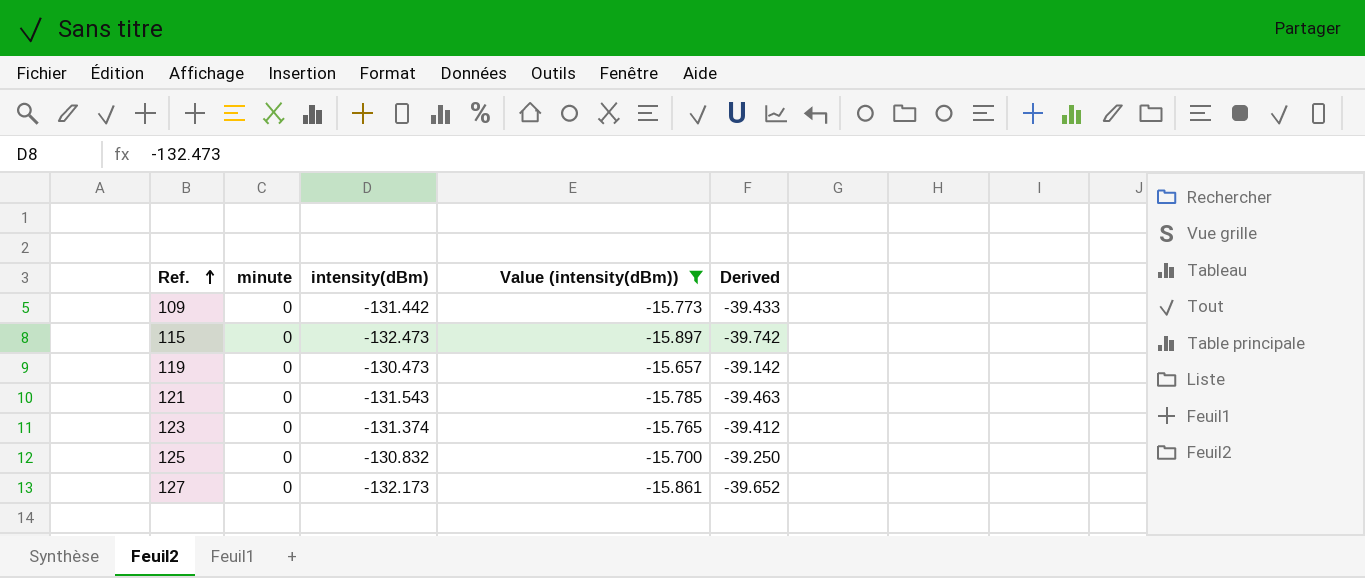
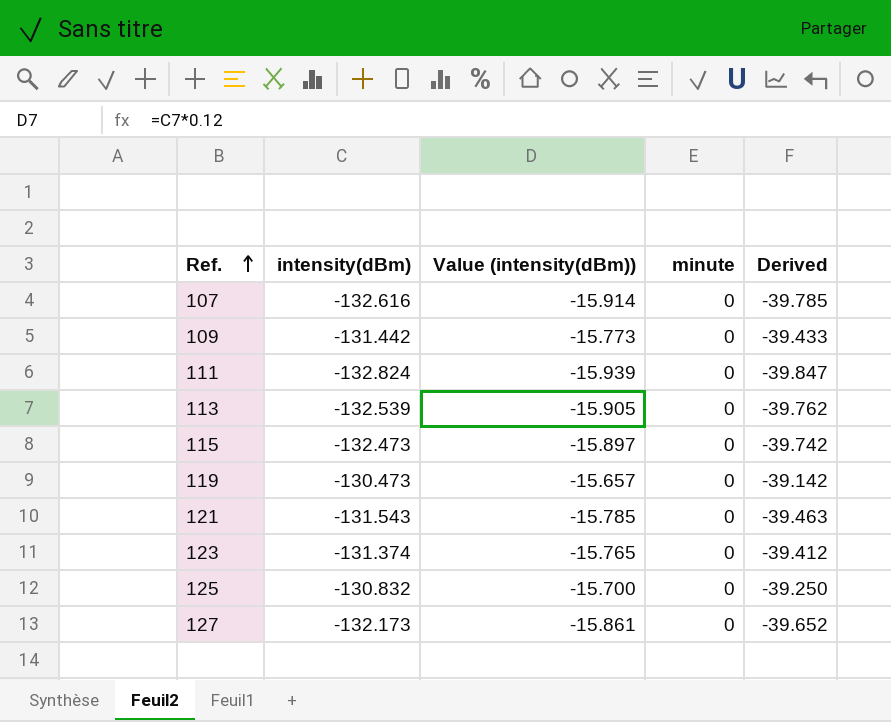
filter: Value (intensity(dBm)) >= -15.897 -> none
column minute | position: 2 -> 4

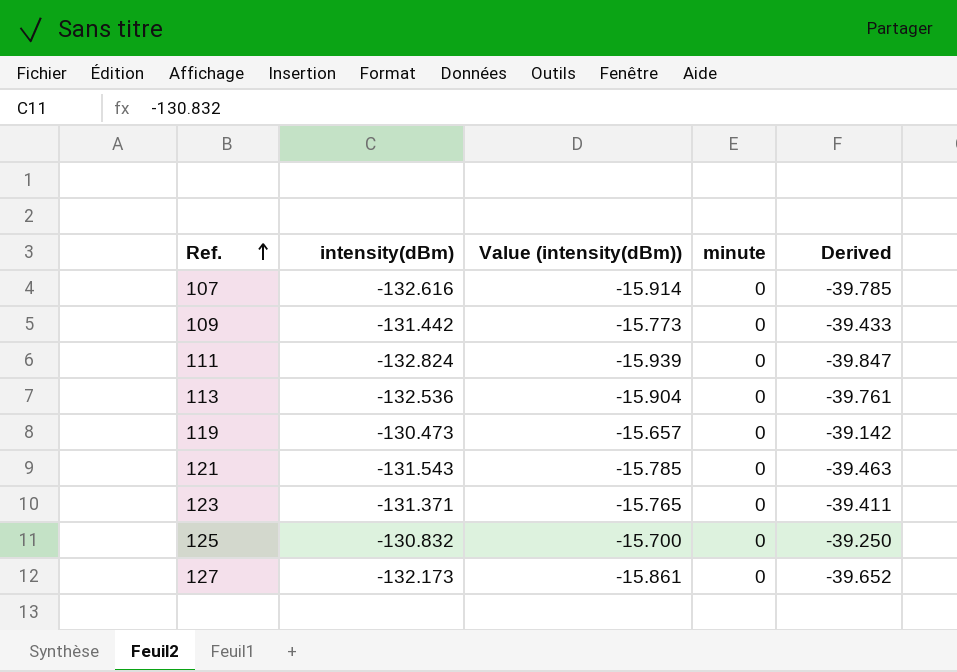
row 115: -132.473 | -15.897 | 0 | -39.742 -> none
113 | intensity(dBm): -132.539 -> -132.536
113 | Value (intensity(dBm)): -15.905 -> -15.904
113 | Derived: -39.762 -> -39.761
123 | intensity(dBm): -131.374 -> -131.371
123 | Derived: -39.412 -> -39.411

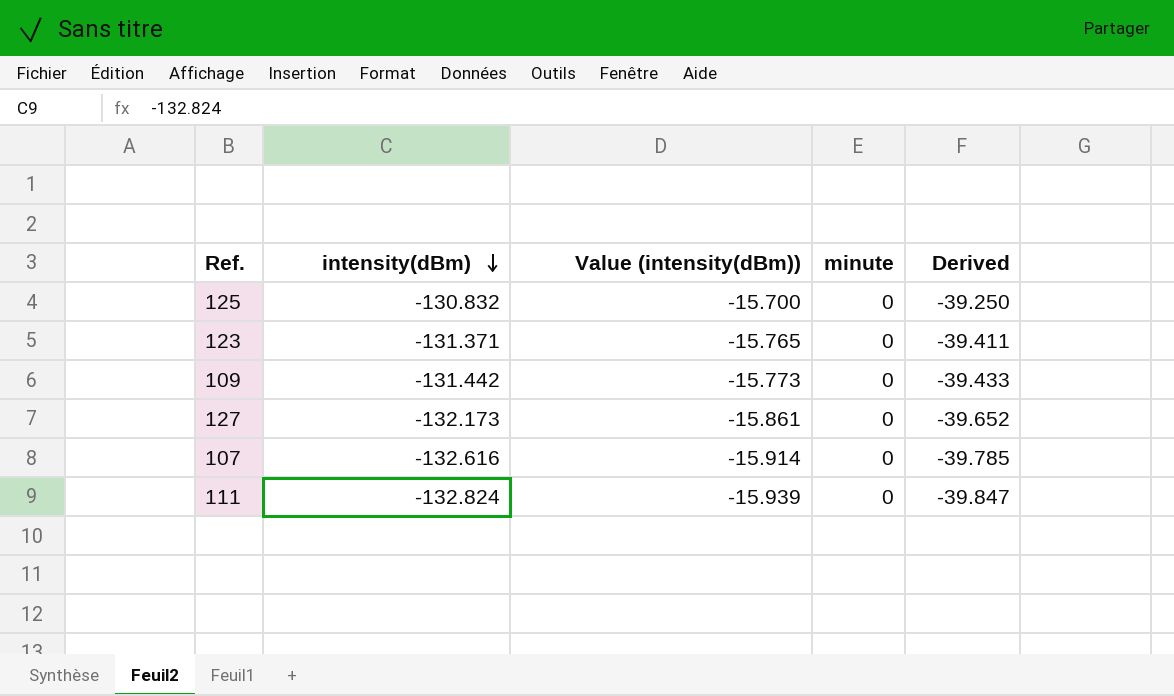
row order: Ref. ascending -> intensity(dBm) descending
row 113: -132.536 | -15.904 | 0 | -39.761 -> none
row 119: -130.473 | -15.657 | 0 | -39.142 -> none
row 121: -131.543 | -15.785 | 0 | -39.463 -> none

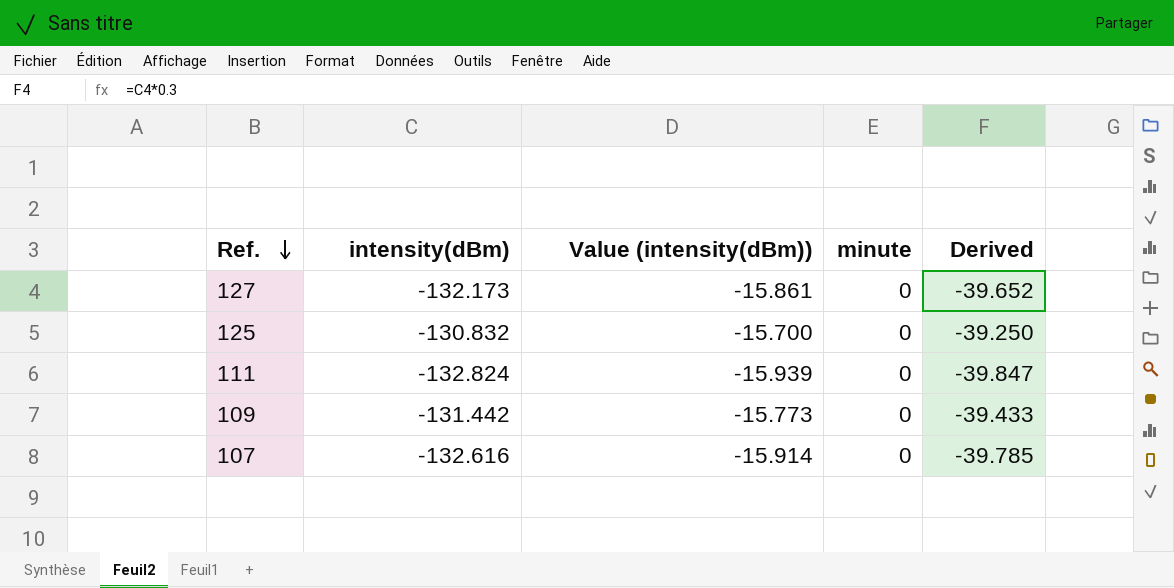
row order: intensity(dBm) descending -> Ref. descending
row 123: -131.371 | -15.765 | 0 | -39.411 -> none

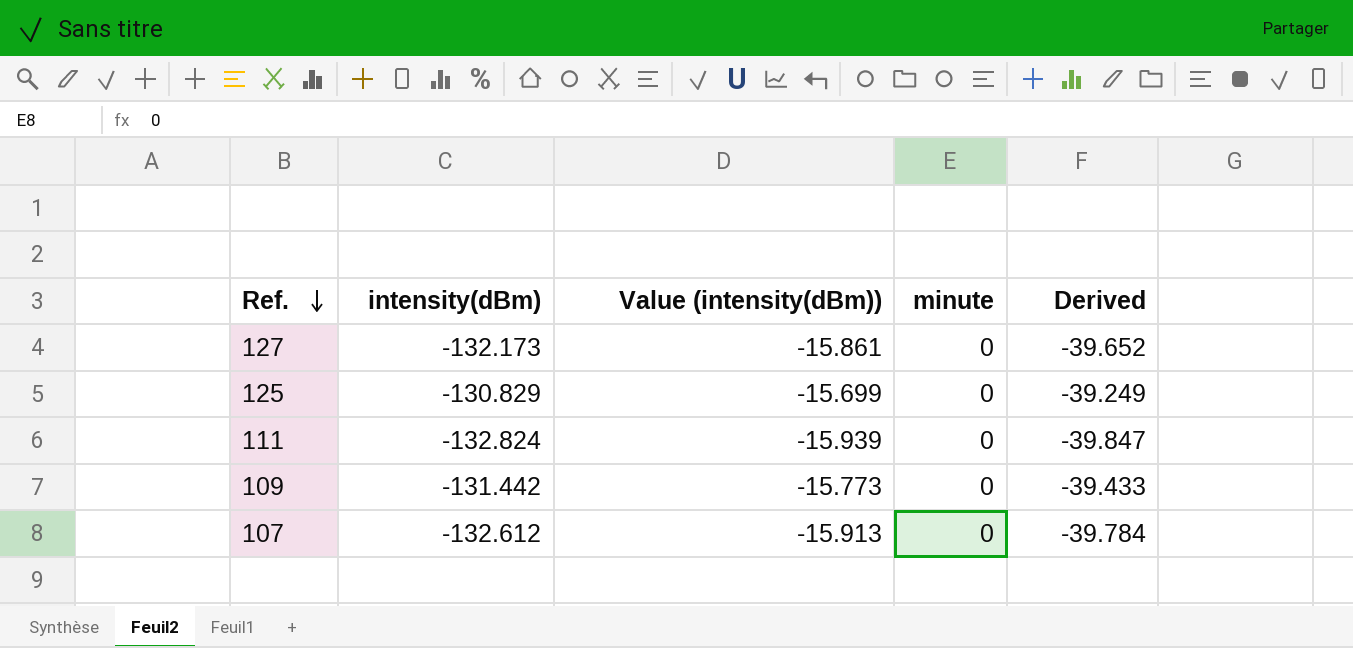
125 | intensity(dBm): -130.832 -> -130.829
125 | Value (intensity(dBm)): -15.700 -> -15.699
125 | Derived: -39.250 -> -39.249
107 | intensity(dBm): -132.616 -> -132.612
107 | Value (intensity(dBm)): -15.914 -> -15.913
107 | Derived: -39.785 -> -39.784

